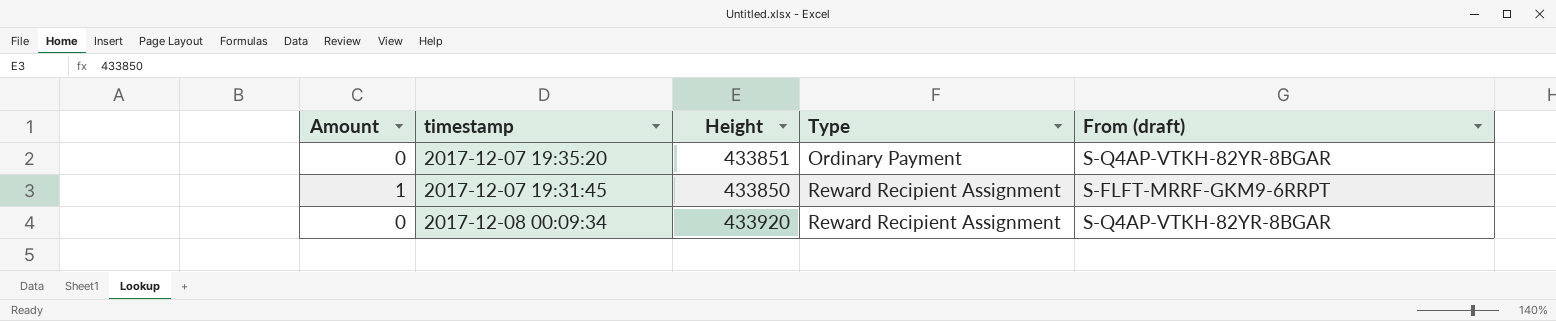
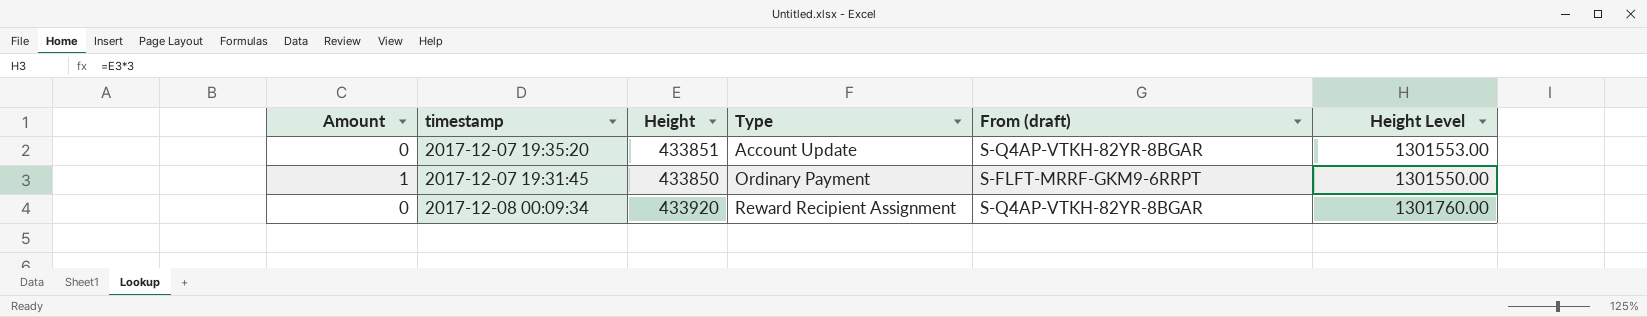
column Height Level | formula: none -> [Height] * 3
2017-12-07 19:35:20 | Type: Ordinary Payment -> Account Update
2017-12-07 19:31:45 | Type: Reward Recipient Assignment -> Ordinary Payment

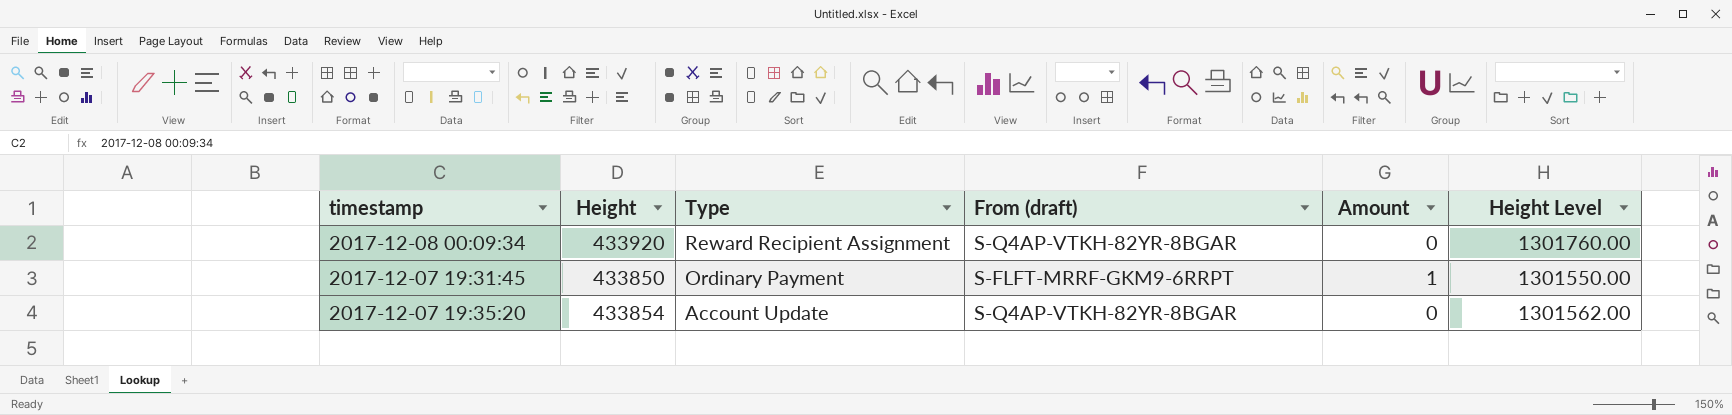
row order: Type ascending -> Type descending
column Amount | position: 1 -> 5
2017-12-07 19:35:20 | Height: 433851 -> 433854
2017-12-07 19:35:20 | Height Level: 1301553.00 -> 1301562.00

